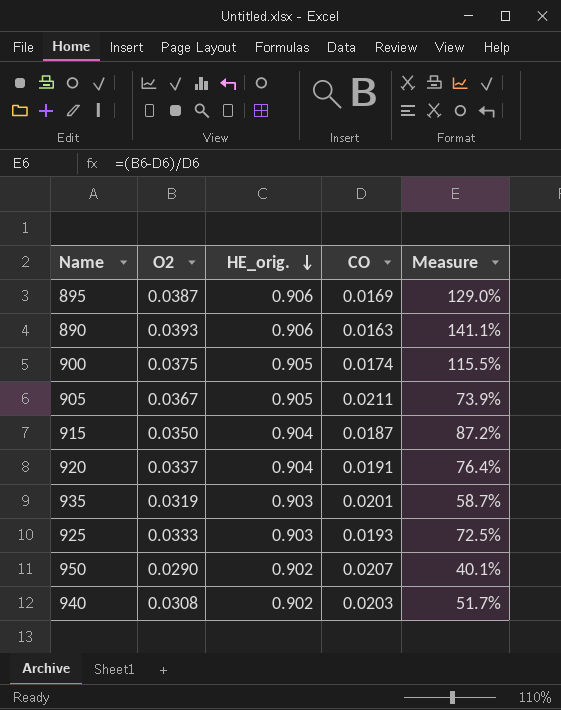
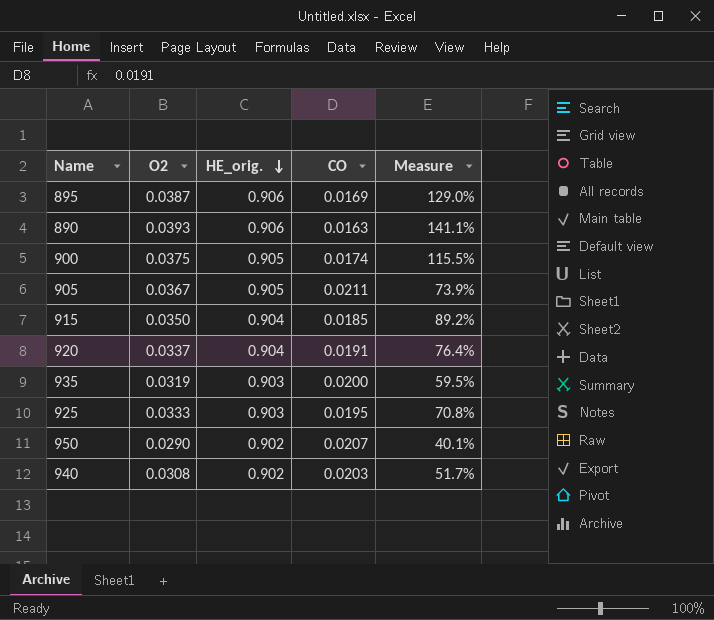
915 | CO: 0.0187 -> 0.0185
915 | Measure: 87.2% -> 89.2%
935 | CO: 0.0201 -> 0.0200
935 | Measure: 58.7% -> 59.5%
925 | CO: 0.0193 -> 0.0195
925 | Measure: 72.5% -> 70.8%

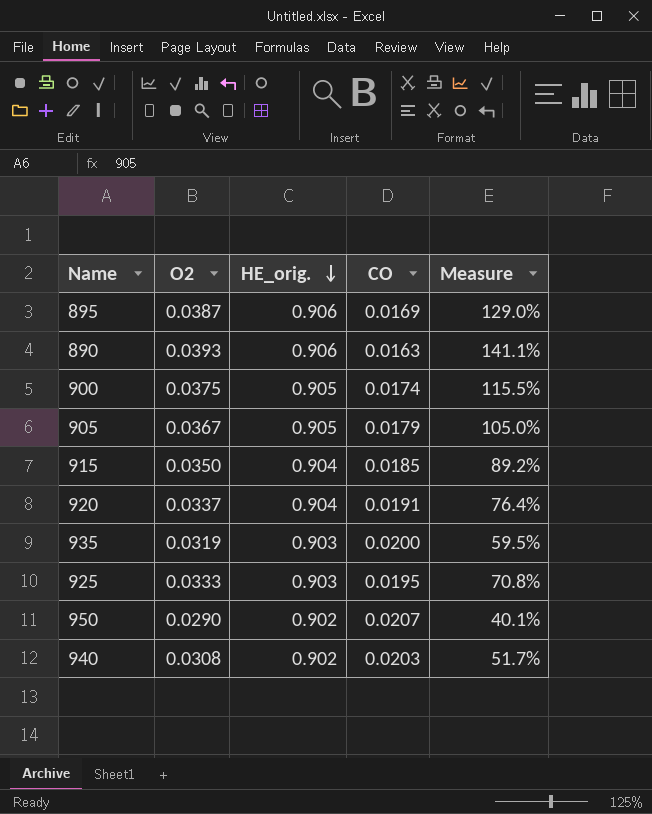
905 | CO: 0.0211 -> 0.0179
905 | Measure: 73.9% -> 105.0%

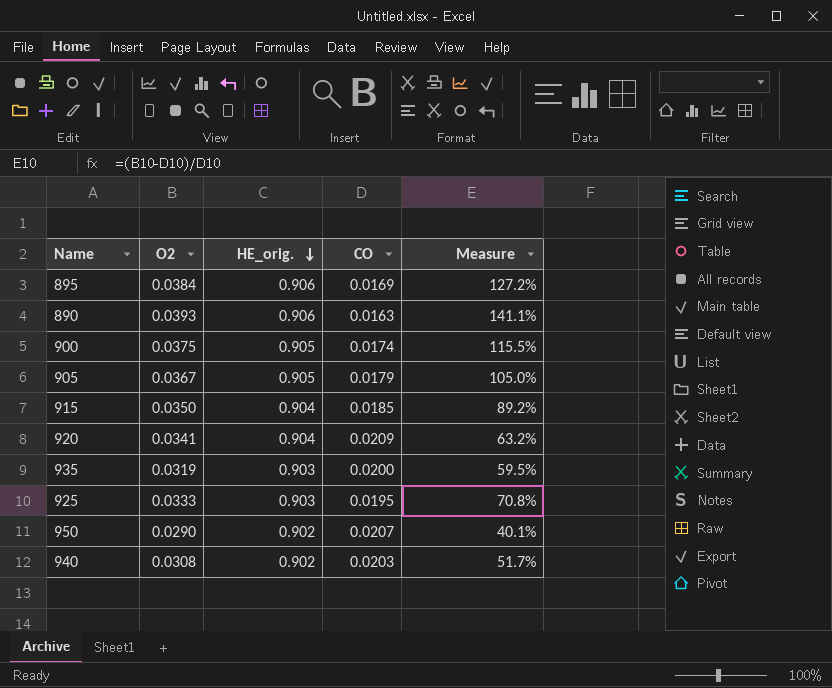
895 | O2: 0.0387 -> 0.0384
895 | Measure: 129.0% -> 127.2%
920 | O2: 0.0337 -> 0.0341
920 | CO: 0.0191 -> 0.0209
920 | Measure: 76.4% -> 63.2%

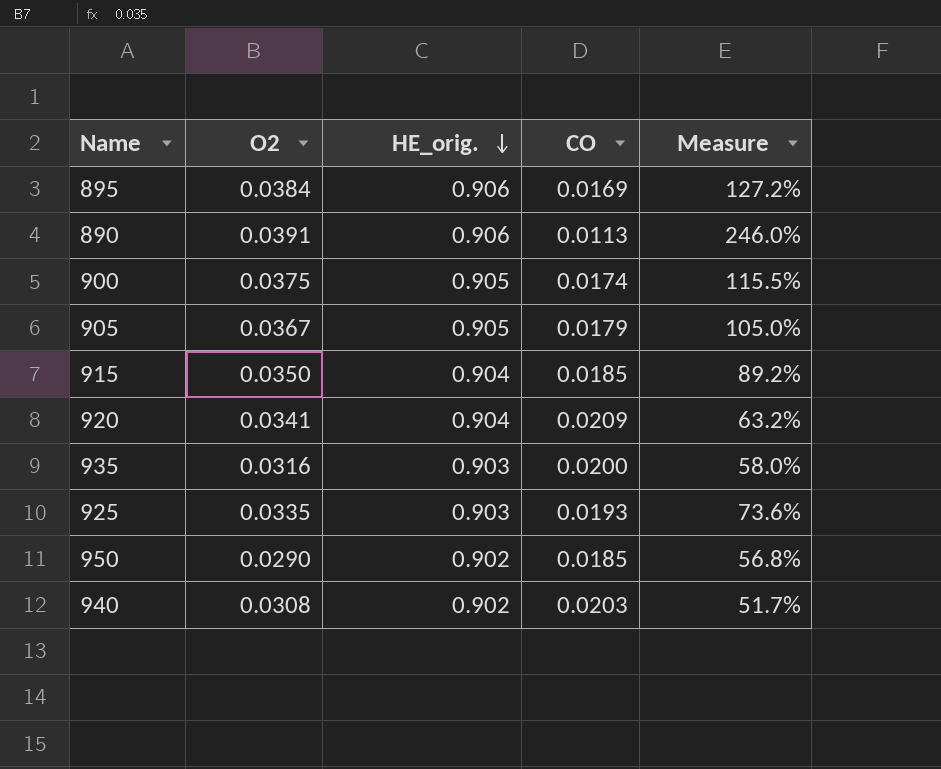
890 | O2: 0.0393 -> 0.0391
890 | CO: 0.0163 -> 0.0113
890 | Measure: 141.1% -> 246.0%
935 | O2: 0.0319 -> 0.0316
935 | Measure: 59.5% -> 58.0%
925 | O2: 0.0333 -> 0.0335
925 | CO: 0.0195 -> 0.0193
925 | Measure: 70.8% -> 73.6%
950 | CO: 0.0207 -> 0.0185
950 | Measure: 40.1% -> 56.8%

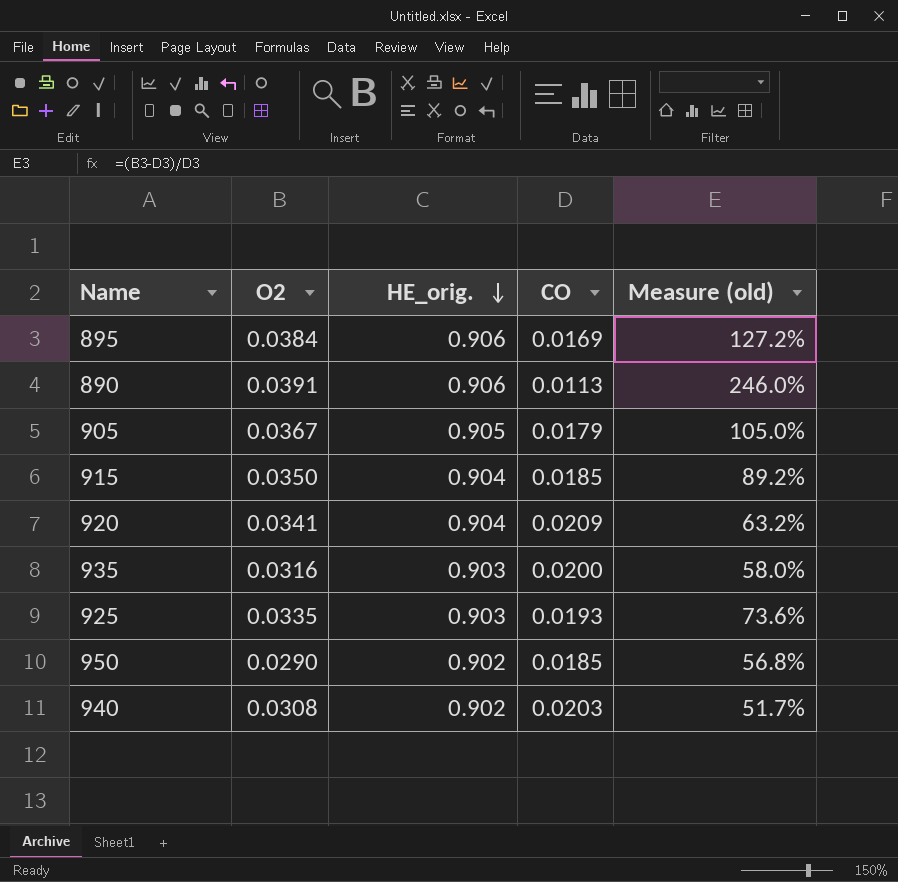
column name: Measure -> Measure (old)
row 900: 0.0375 | 0.905 | 0.0174 | 115.5% -> none

